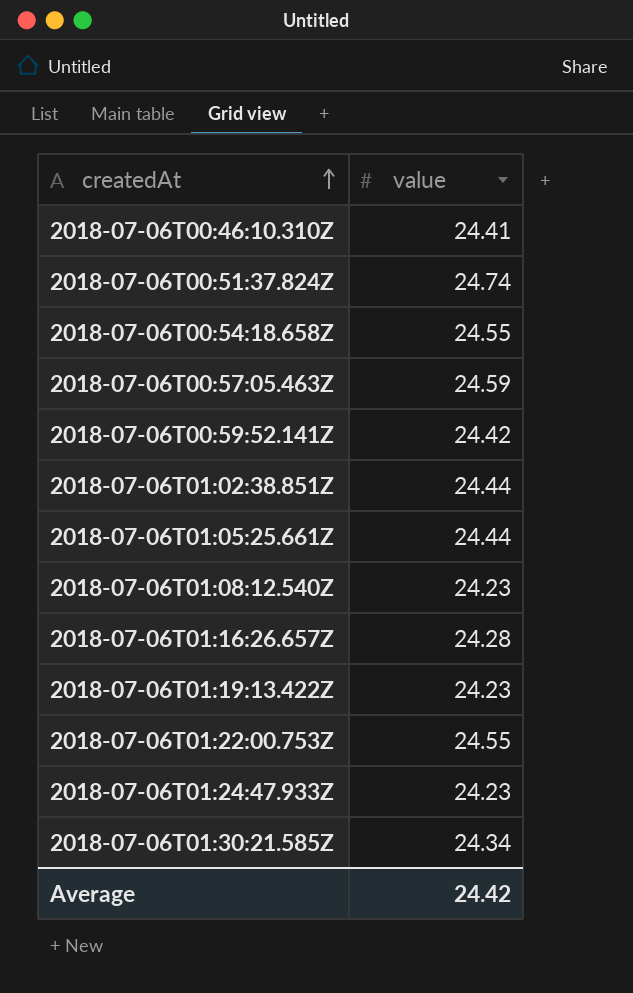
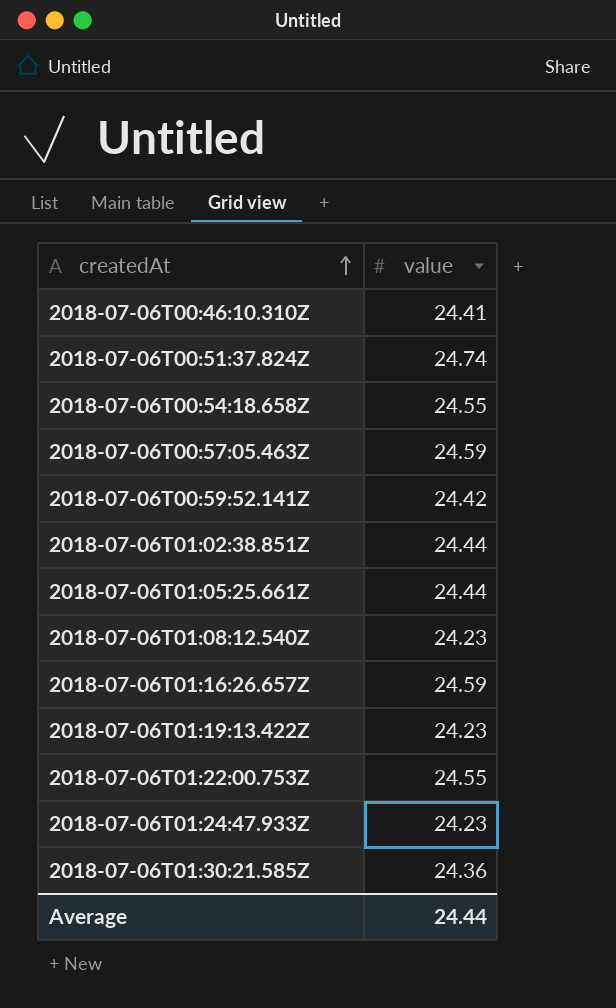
2018-07-06T01:16:26.657Z | value: 24.28 -> 24.59
2018-07-06T01:30:21.585Z | value: 24.34 -> 24.36
Average | value: 24.42 -> 24.44

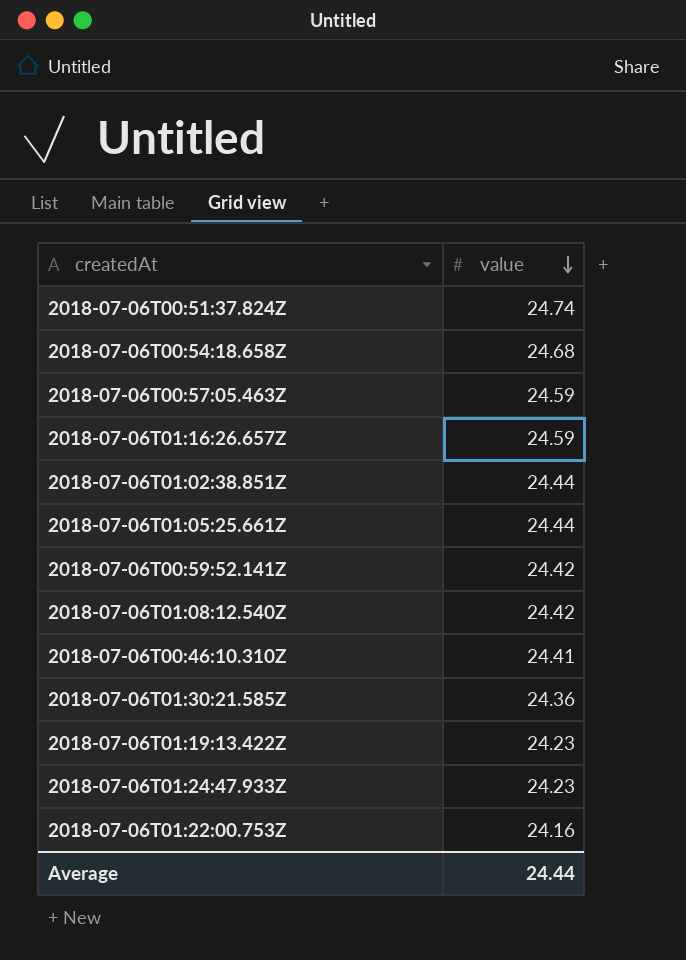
row order: createdAt ascending -> value descending
2018-07-06T00:54:18.658Z | value: 24.55 -> 24.68
2018-07-06T01:08:12.540Z | value: 24.23 -> 24.42
2018-07-06T01:22:00.753Z | value: 24.55 -> 24.16

